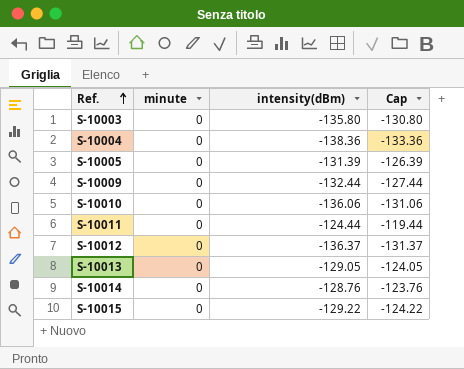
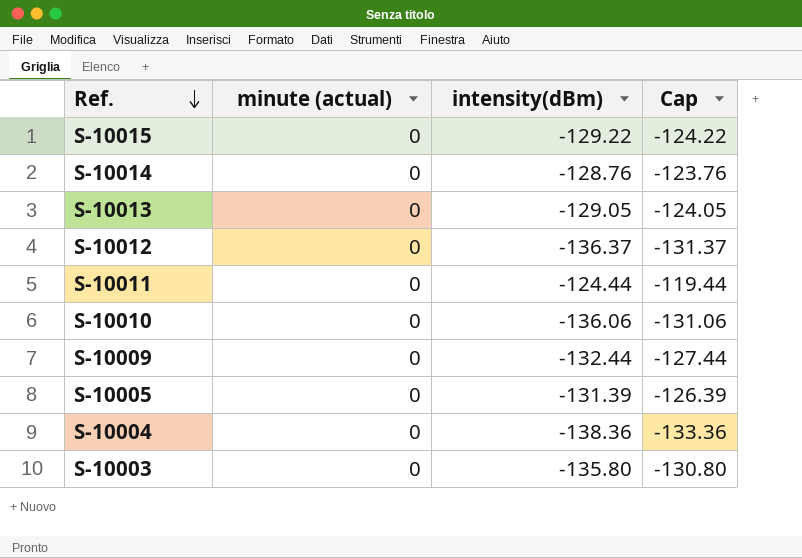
row order: Ref. ascending -> Ref. descending
column name: minute -> minute (actual)

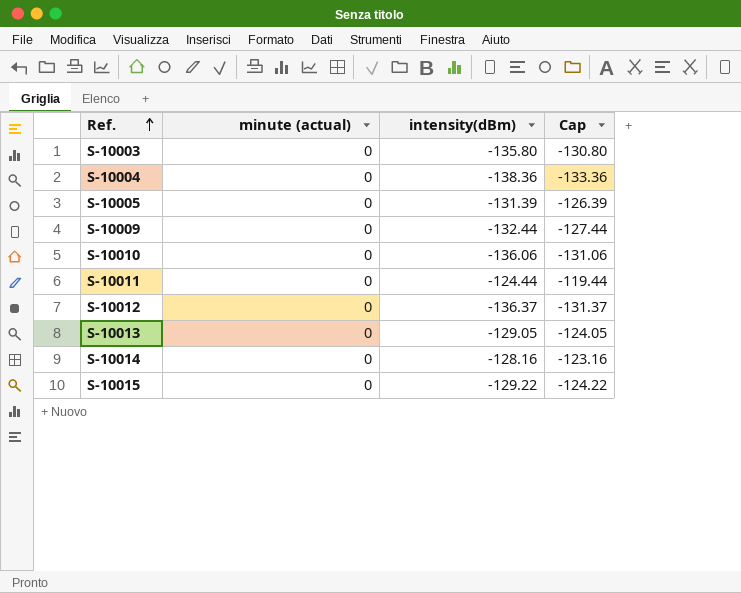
row order: Ref. descending -> Ref. ascending
S-10014 | intensity(dBm): -128.76 -> -128.16
S-10014 | Cap: -123.76 -> -123.16

